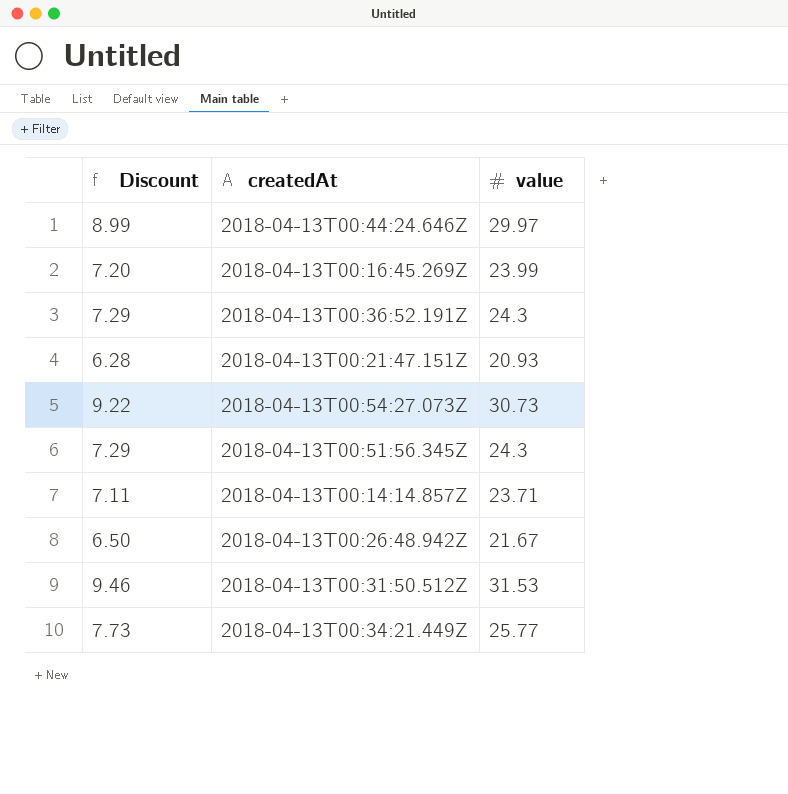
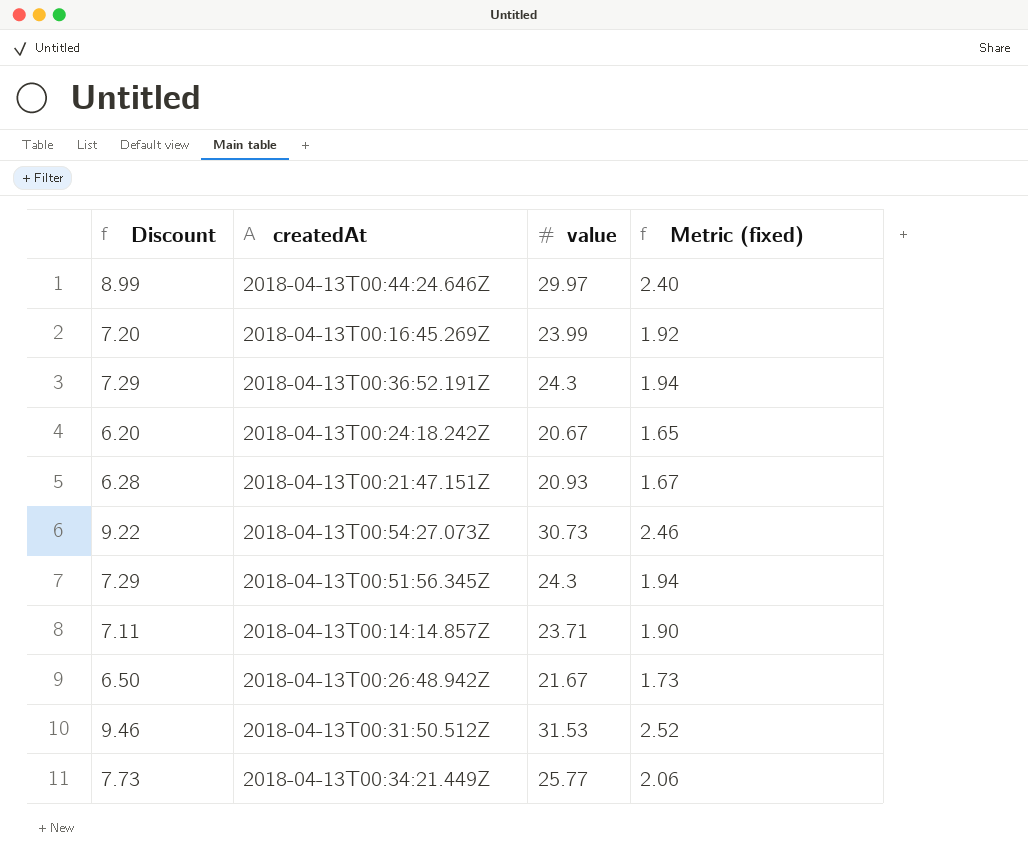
column Metric (fixed) | formula: none -> [value] * 0.08
row 2018-04-13T00:24:18.242Z: none -> 6.20 | 20.67 | 1.65

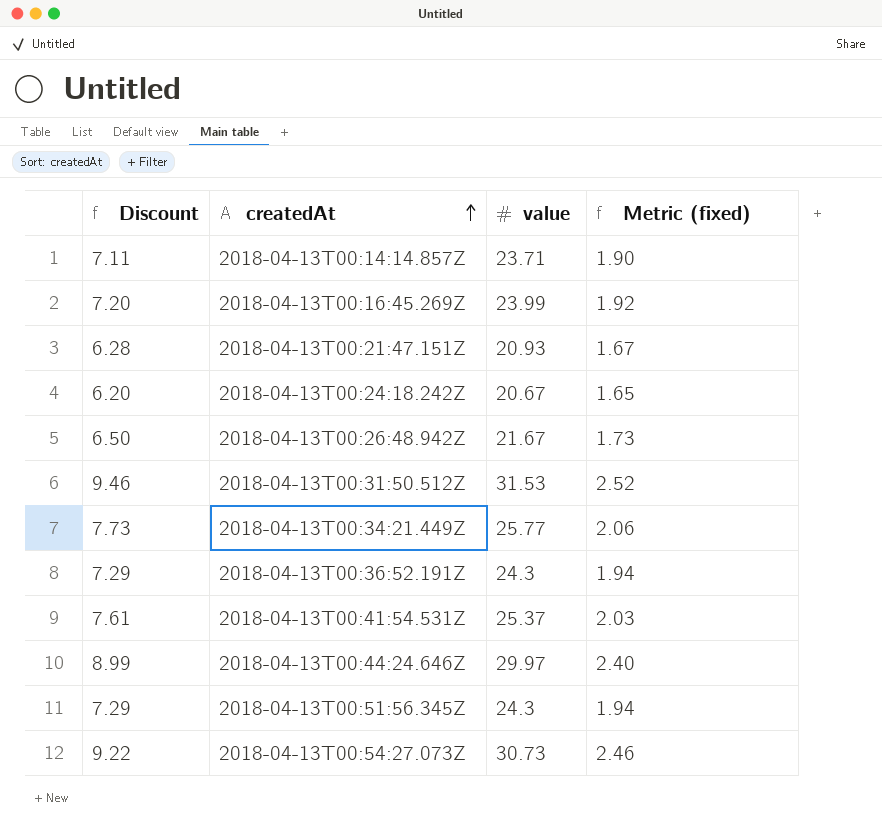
row order: none -> createdAt ascending
row 2018-04-13T00:41:54.531Z: none -> 7.61 | 25.37 | 2.03

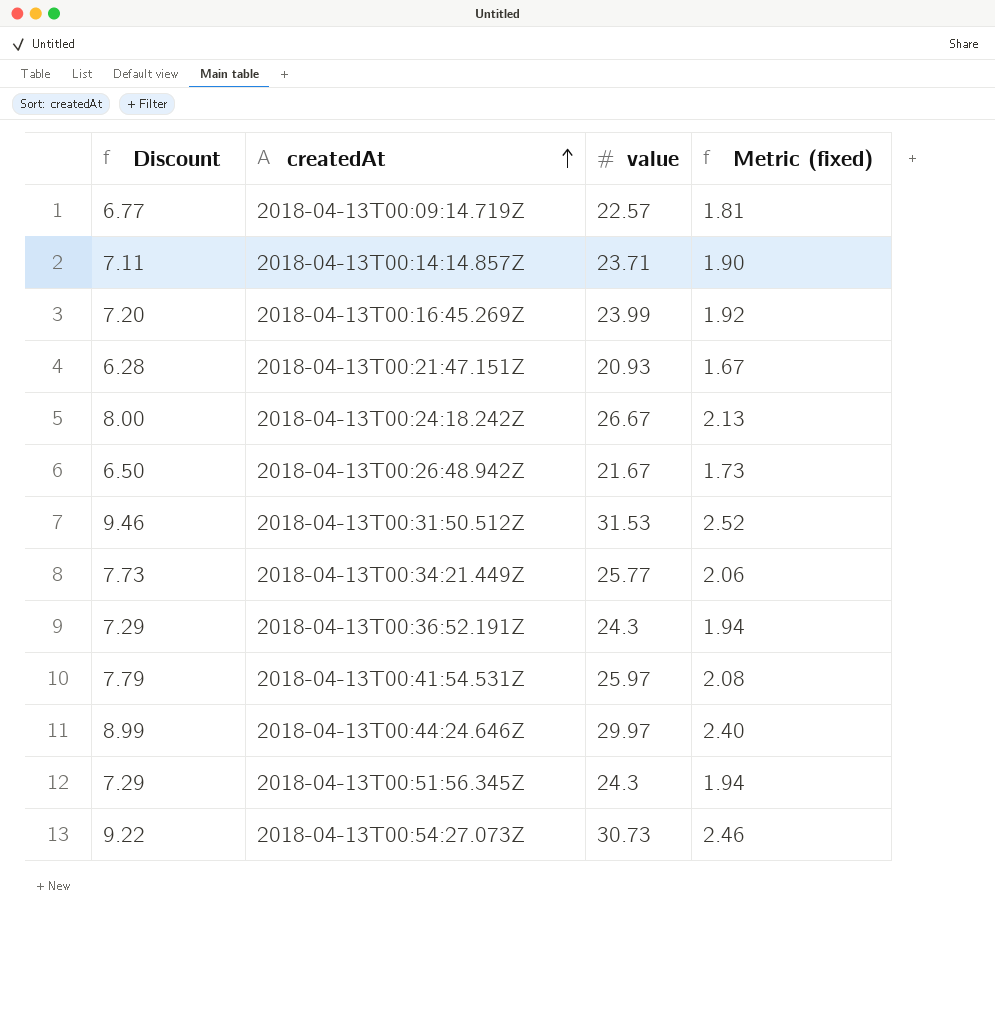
row 2018-04-13T00:09:14.719Z: none -> 6.77 | 22.57 | 1.81
2018-04-13T00:24:18.242Z | Discount: 6.20 -> 8.00
2018-04-13T00:24:18.242Z | value: 20.67 -> 26.67
2018-04-13T00:24:18.242Z | Metric (fixed): 1.65 -> 2.13
2018-04-13T00:41:54.531Z | Discount: 7.61 -> 7.79
2018-04-13T00:41:54.531Z | value: 25.37 -> 25.97
2018-04-13T00:41:54.531Z | Metric (fixed): 2.03 -> 2.08

